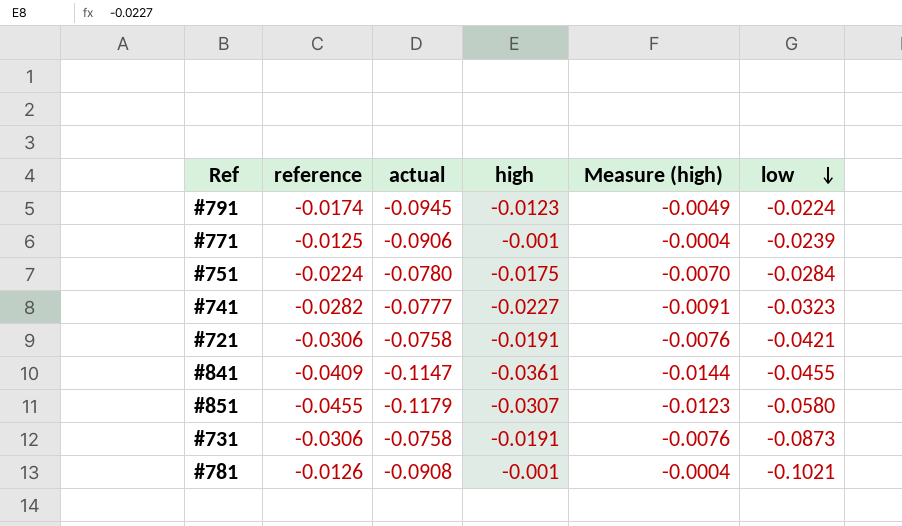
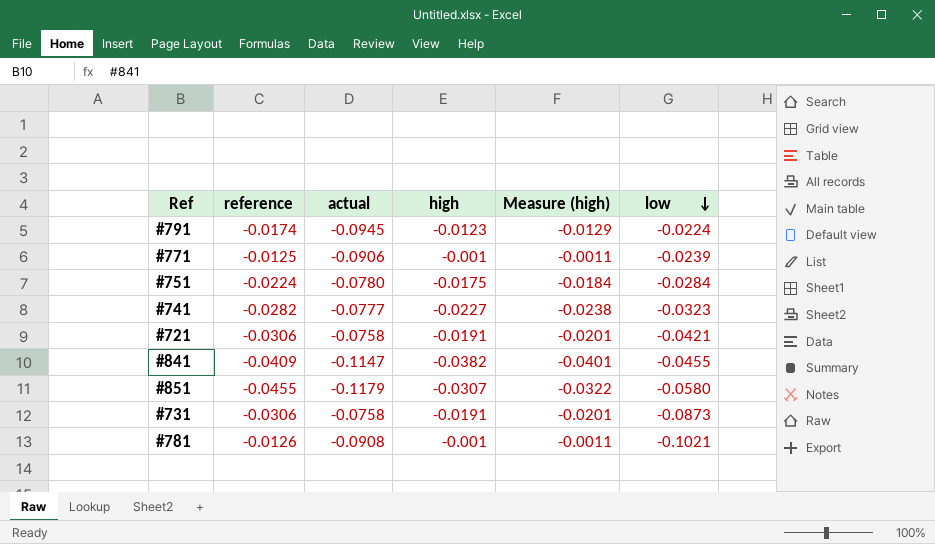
column Measure (high) | formula: [high] * 0.4 -> [high] * 1.05
#841 | high: -0.0361 -> -0.0382

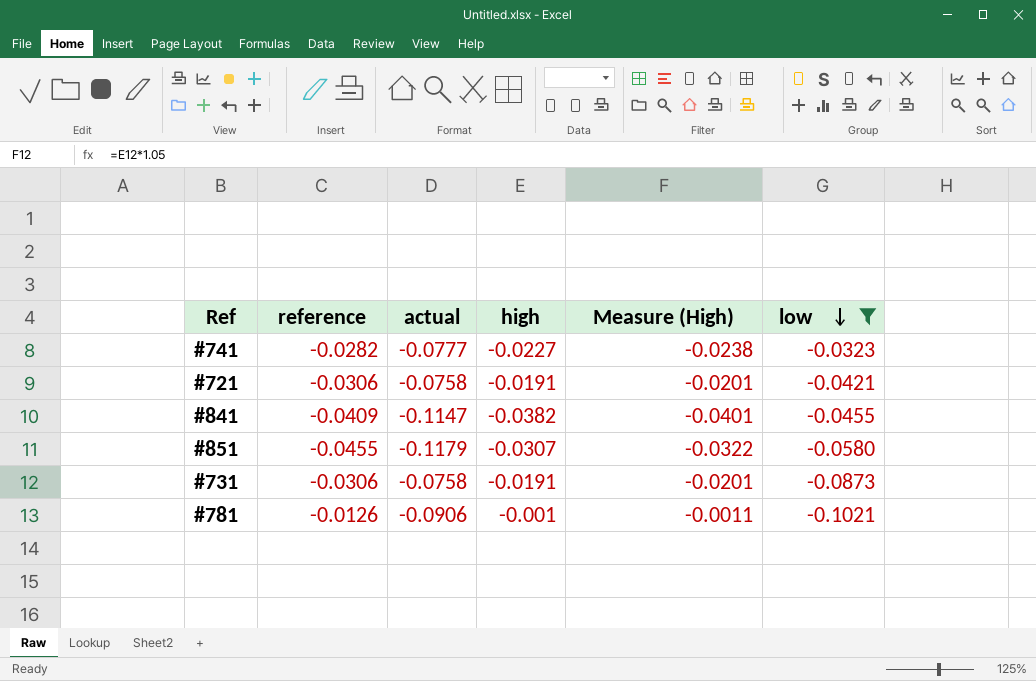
filter: none -> low <= -0.0323
column name: Measure (high) -> Measure (High)
#781 | actual: -0.0908 -> -0.0906

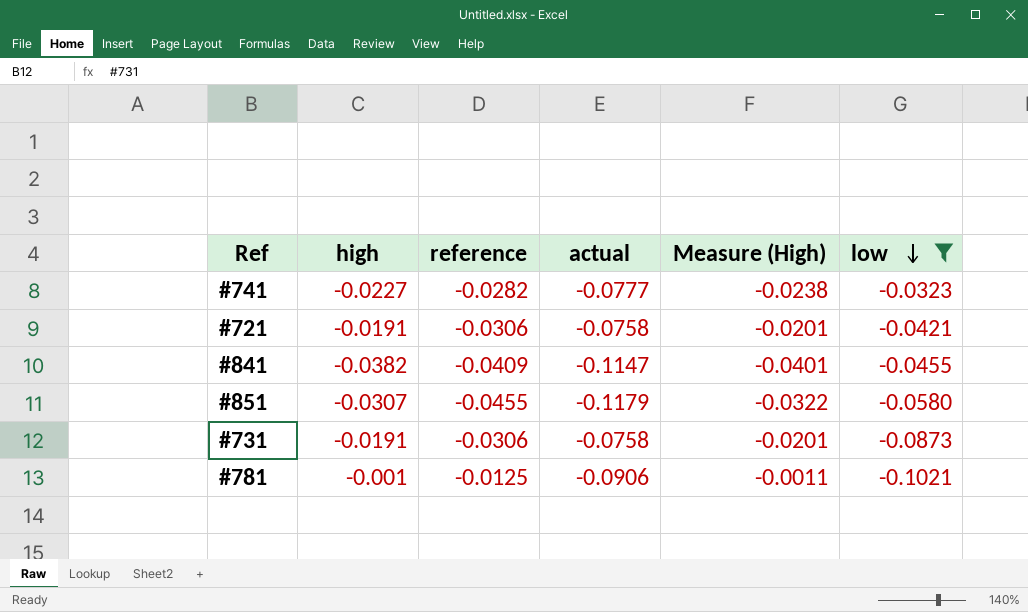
column high | position: 4 -> 2
#781 | reference: -0.0126 -> -0.0125

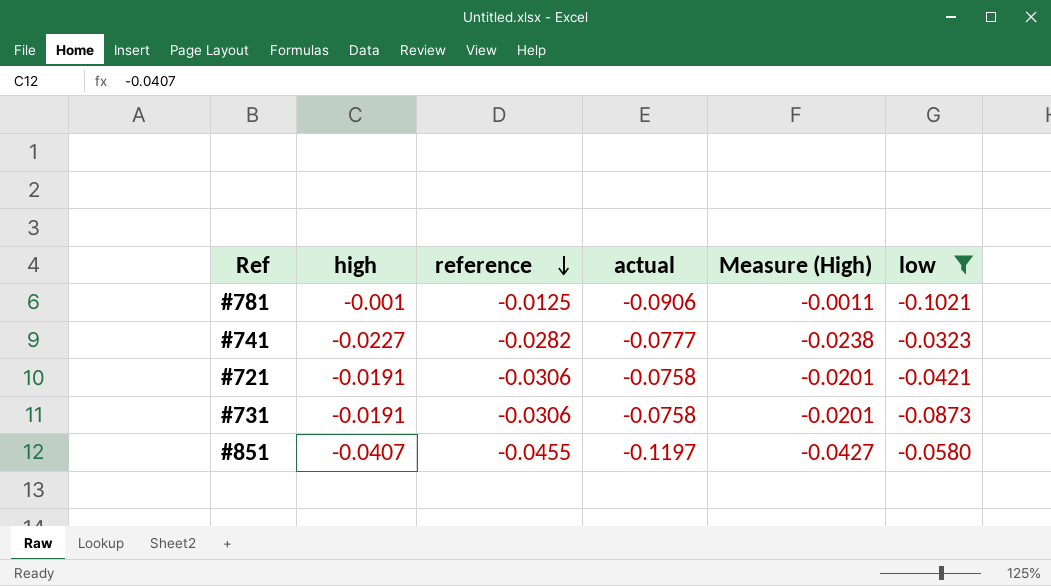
row order: low descending -> reference descending
row #841: -0.0382 | -0.0409 | -0.1147 | -0.0401 | -0.0455 -> none
#851 | high: -0.0307 -> -0.0407
#851 | actual: -0.1179 -> -0.1197
#851 | Measure (High): -0.0322 -> -0.0427

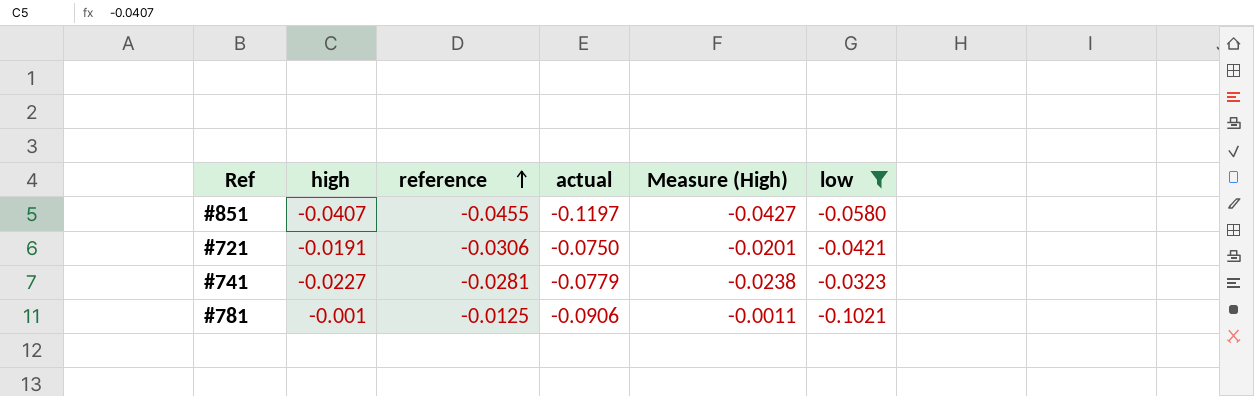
row order: reference descending -> reference ascending
row #731: -0.0191 | -0.0306 | -0.0758 | -0.0201 | -0.0873 -> none
#721 | actual: -0.0758 -> -0.0750
#741 | reference: -0.0282 -> -0.0281
#741 | actual: -0.0777 -> -0.0779

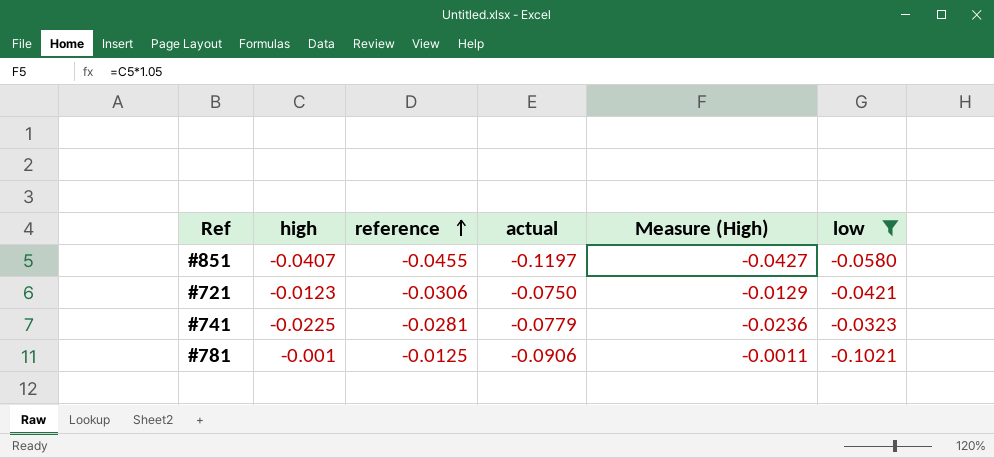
#721 | high: -0.0191 -> -0.0123
#721 | Measure (High): -0.0201 -> -0.0129
#741 | high: -0.0227 -> -0.0225
#741 | Measure (High): -0.0238 -> -0.0236

